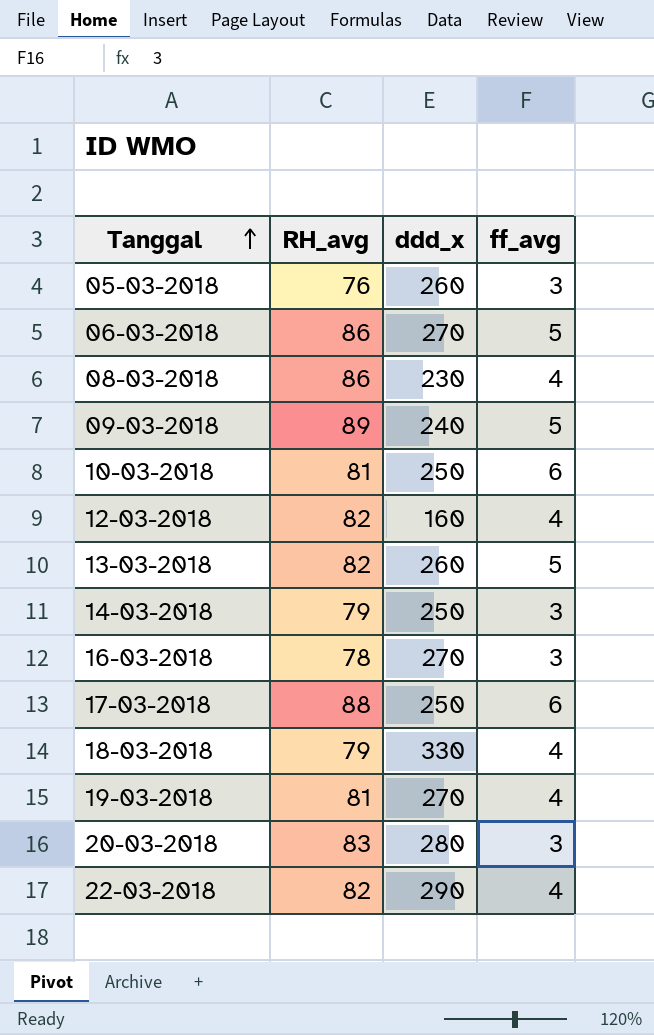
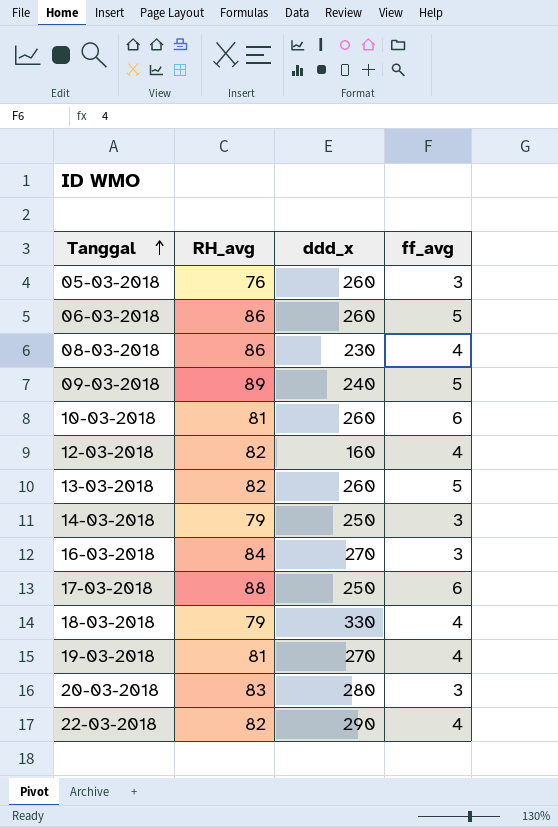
06-03-2018 | ddd_x: 270 -> 260
10-03-2018 | ddd_x: 250 -> 260
16-03-2018 | RH_avg: 78 -> 84

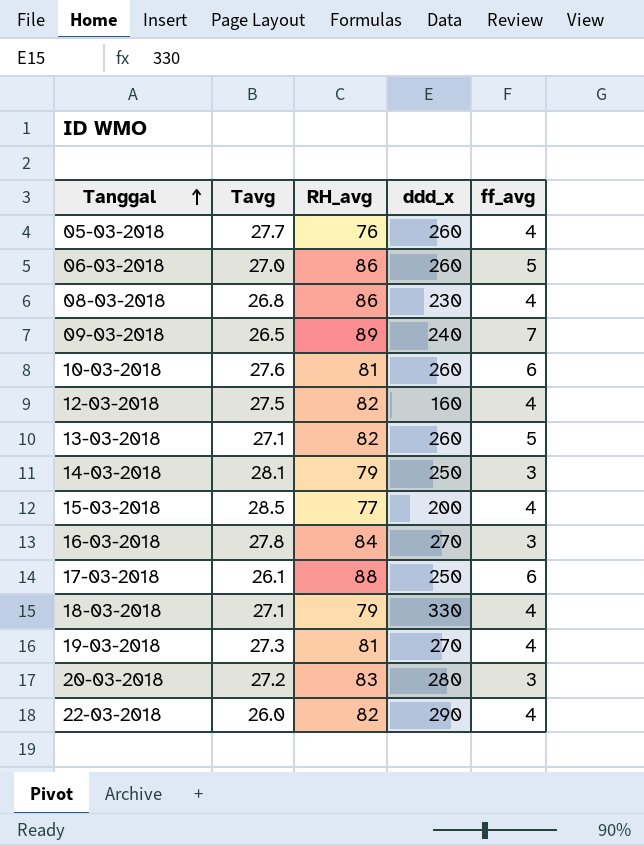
column Tavg | position: none -> 2
05-03-2018 | ff_avg: 3 -> 4
09-03-2018 | ff_avg: 5 -> 7
row 15-03-2018: none -> 28.5 | 77 | 200 | 4

